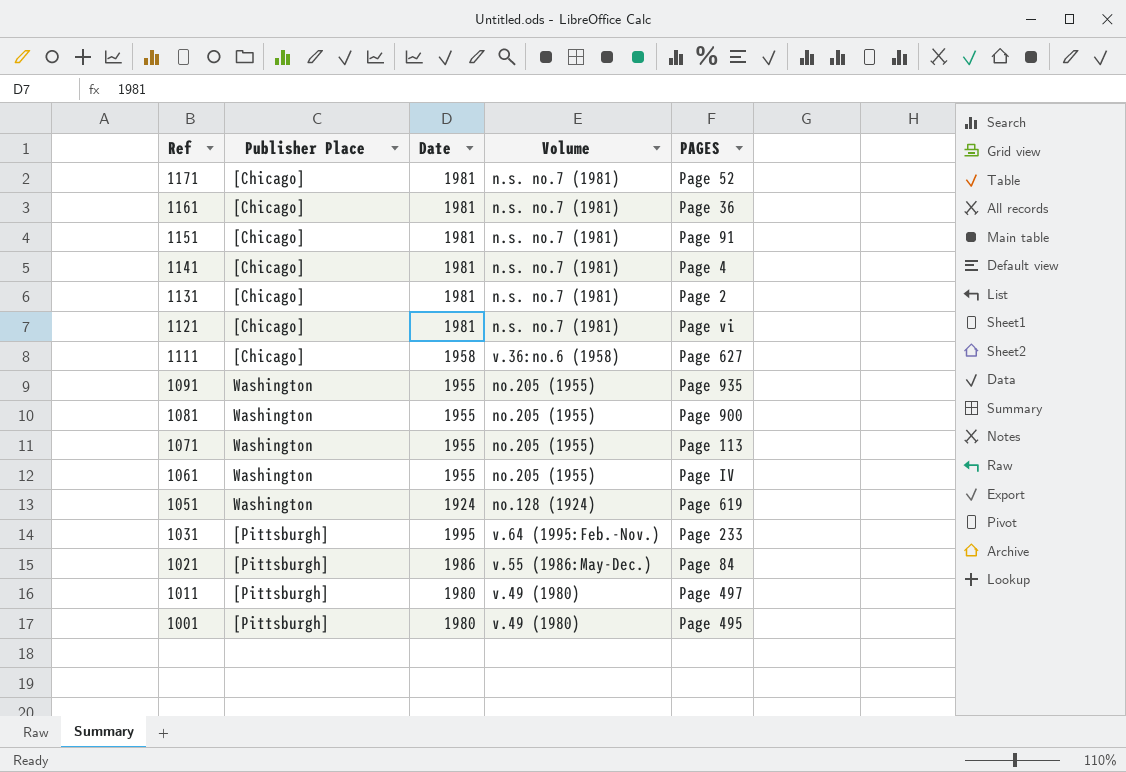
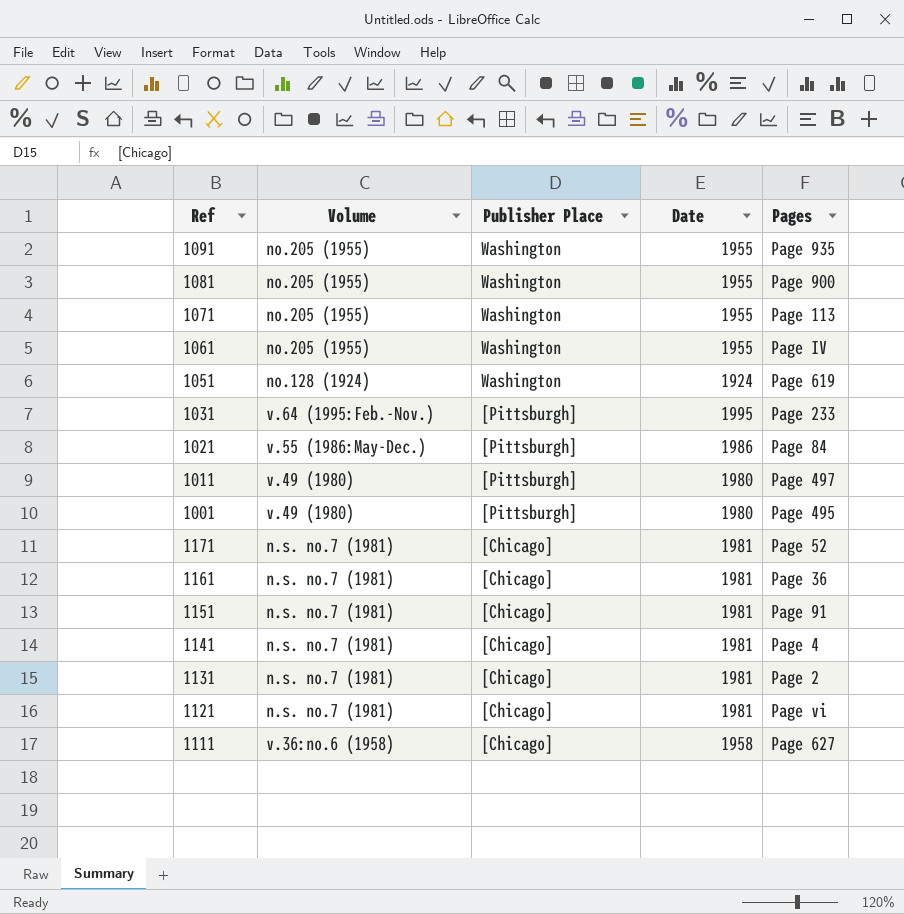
row order: Ref descending -> Publisher Place descending
column Volume | position: 4 -> 2
column name: PAGES -> Pages

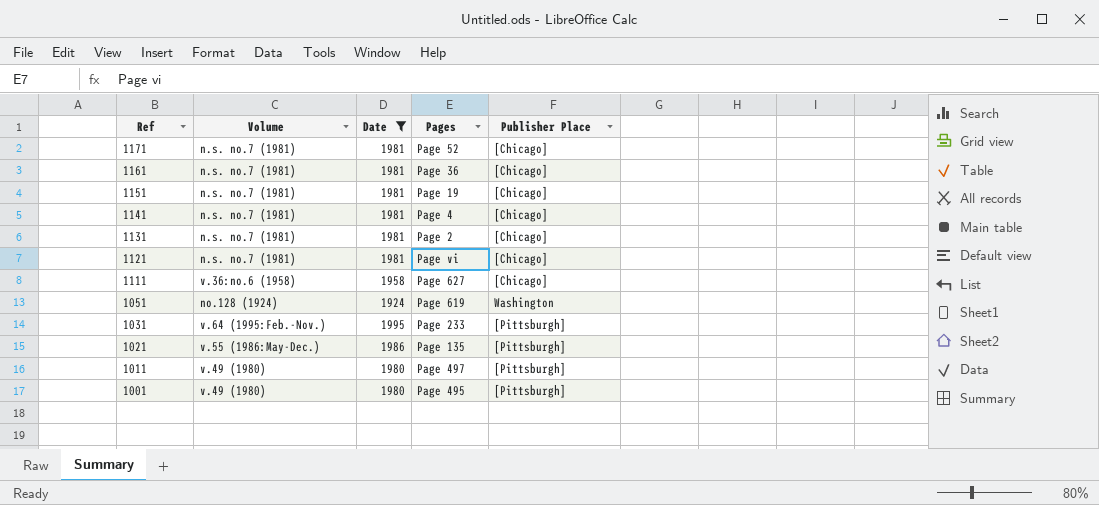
filter: none -> Date != 1955
row order: Publisher Place descending -> Ref descending
column Publisher Place | position: 3 -> 5
1151 | Pages: Page 91 -> Page 19
1021 | Pages: Page 84 -> Page 135

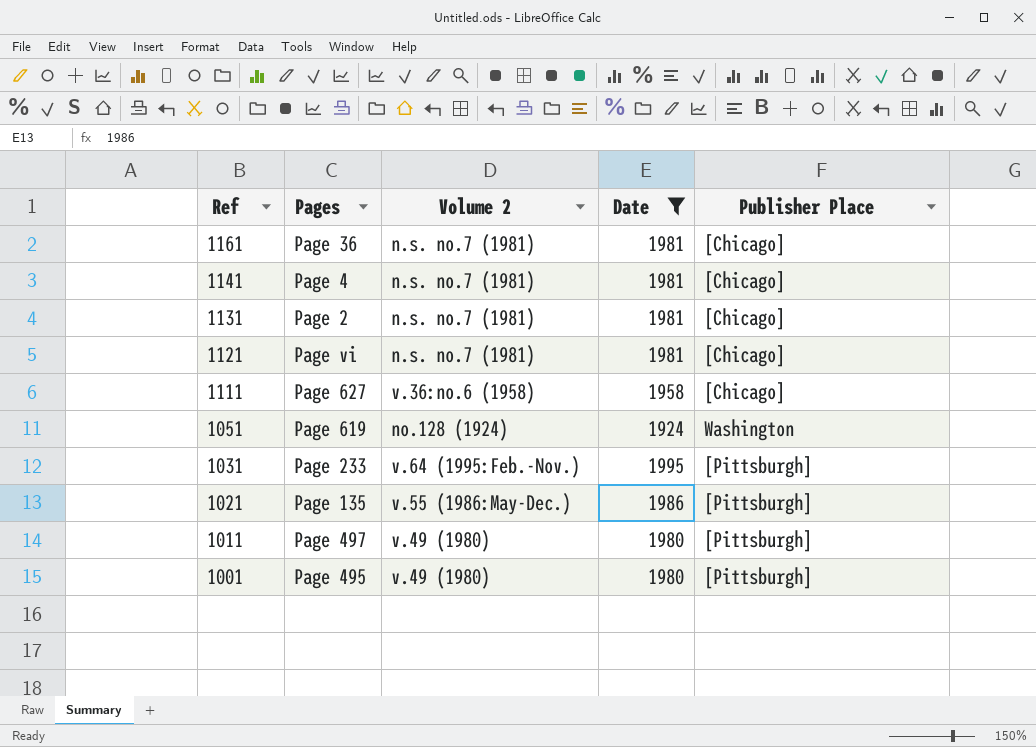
column Pages | position: 4 -> 2
column name: Volume -> Volume 2
row 1171: n.s. no.7 (1981) | 1981 | Page 52 | [Chicago] -> none
row 1151: n.s. no.7 (1981) | 1981 | Page 19 | [Chicago] -> none

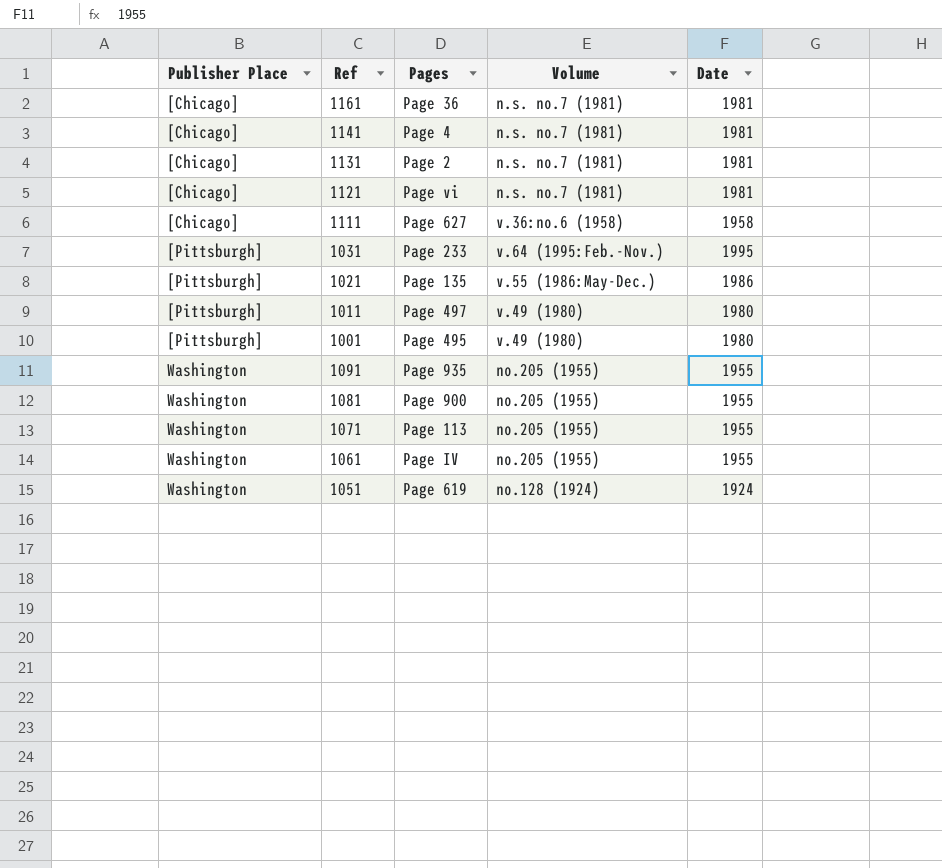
filter: Date != 1955 -> none
row order: Ref descending -> Publisher Place ascending
column Publisher Place | position: 5 -> 1
column name: Volume 2 -> Volume

